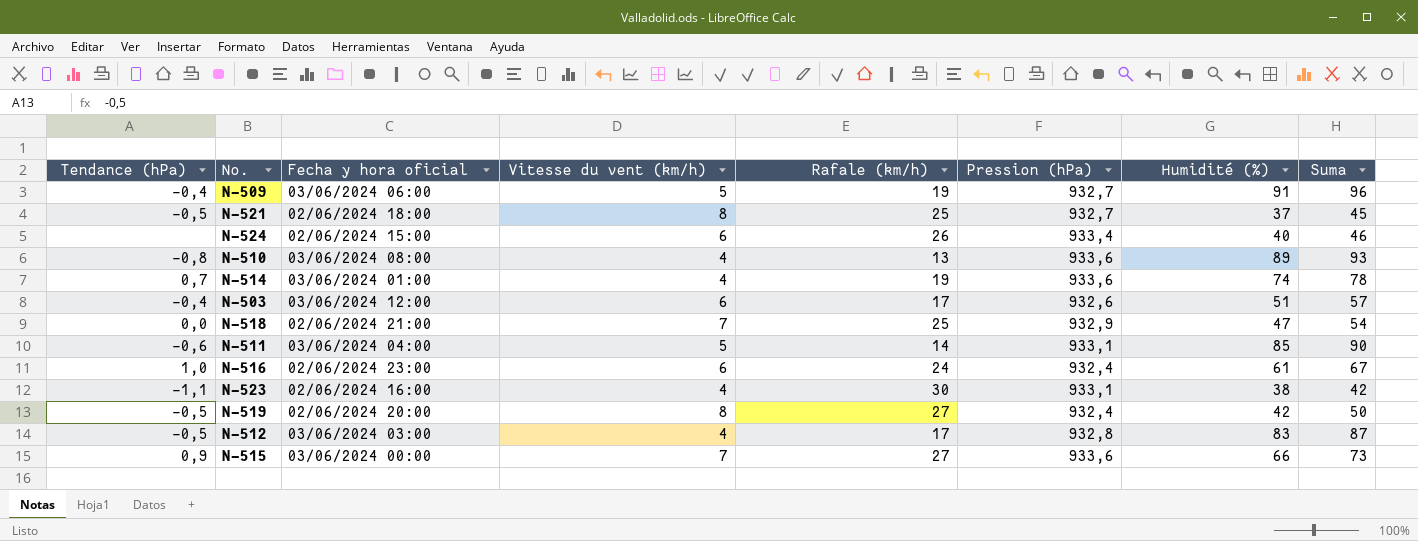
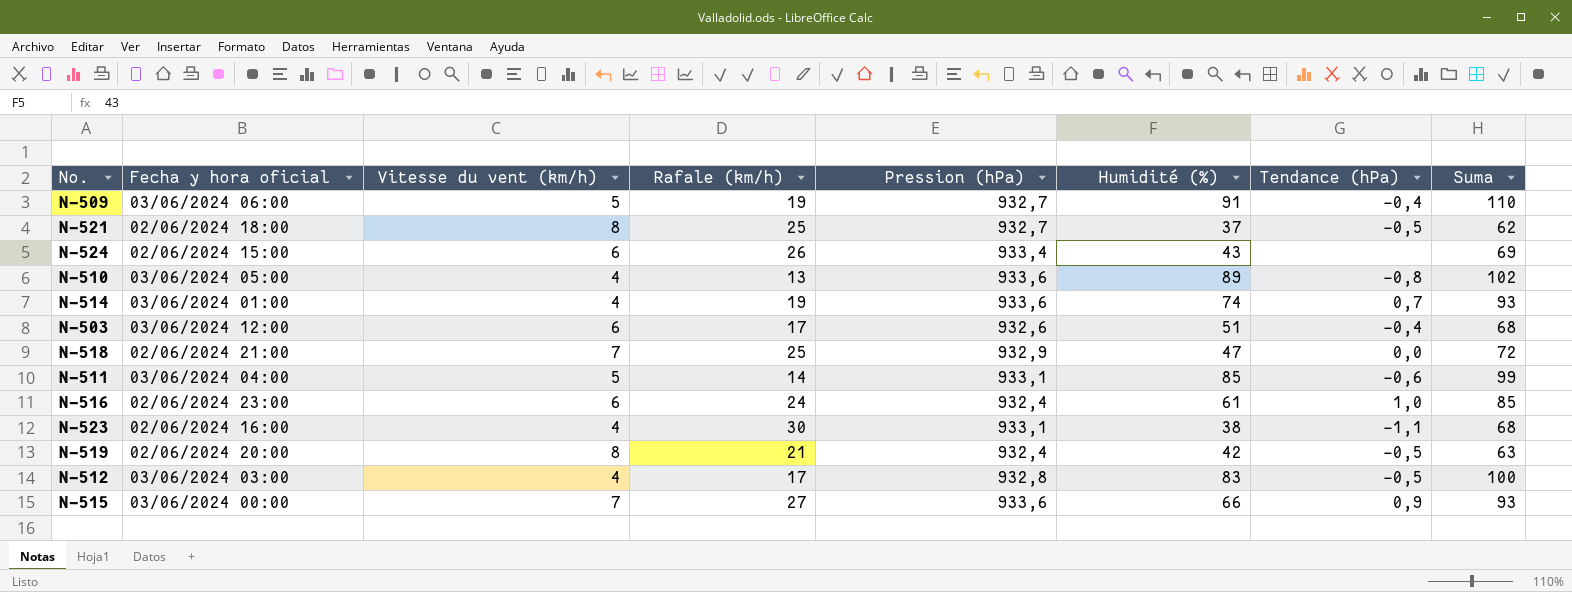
column Tendance (hPa) | position: 1 -> 7
column Suma | formula: [Vitesse du vent (km/h)] + [Humidité (%)] -> [Rafale (km/h)] + [Humidité (%)]
N-524 | Humidité (%): 40 -> 43
N-510 | Fecha y hora oficial: 03/06/2024 08:00 -> 03/06/2024 05:00
N-519 | Rafale (km/h): 27 -> 21

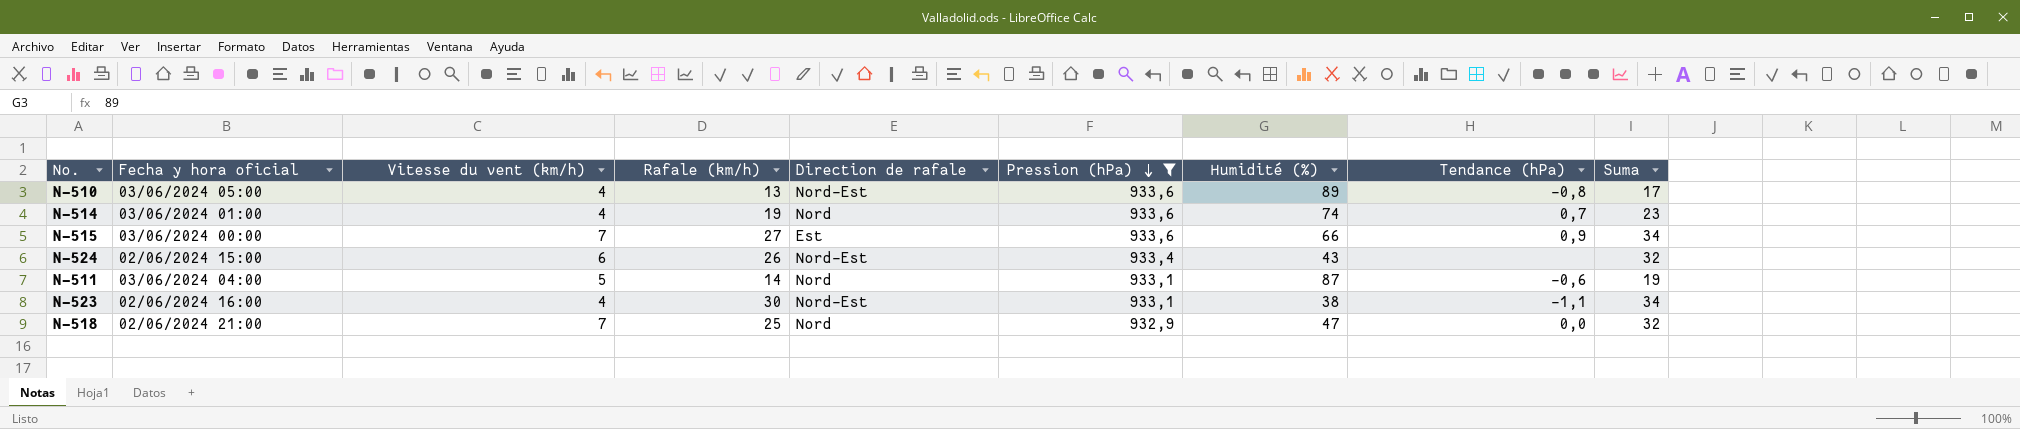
filter: none -> Pression (hPa) >= 932,9
row order: none -> Pression (hPa) descending
column Direction de rafale | position: none -> 5
column Suma | formula: [Rafale (km/h)] + [Humidité (%)] -> [Vitesse du vent (km/h)] + [Rafale (km/h)]
N-511 | Humidité (%): 85 -> 87

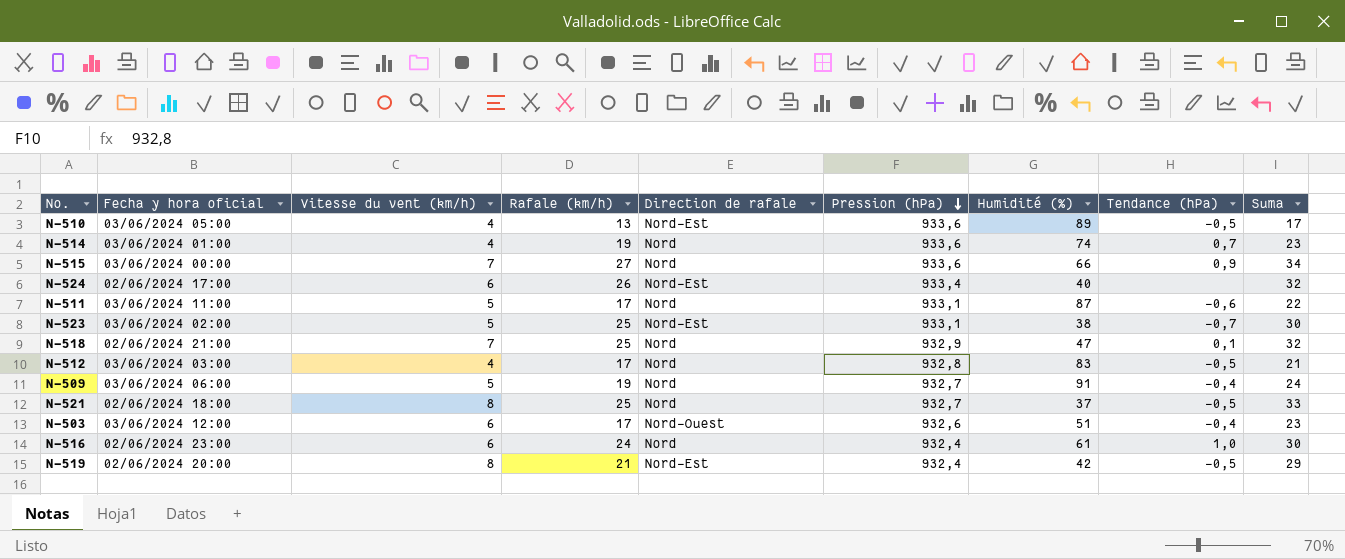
filter: Pression (hPa) >= 932,9 -> none
N-510 | Tendance (hPa): -0,8 -> -0,5
N-515 | Direction de rafale: Est -> Nord
N-524 | Fecha y hora oficial: 02/06/2024 15:00 -> 02/06/2024 17:00
N-524 | Humidité (%): 43 -> 40
N-511 | Fecha y hora oficial: 03/06/2024 04:00 -> 03/06/2024 11:00
N-511 | Rafale (km/h): 14 -> 17
N-511 | Suma: 19 -> 22
N-523 | Fecha y hora oficial: 02/06/2024 16:00 -> 03/06/2024 02:00
N-523 | Vitesse du vent (km/h): 4 -> 5
N-523 | Rafale (km/h): 30 -> 25
N-523 | Tendance (hPa): -1,1 -> -0,7
N-523 | Suma: 34 -> 30
N-518 | Tendance (hPa): 0,0 -> 0,1

